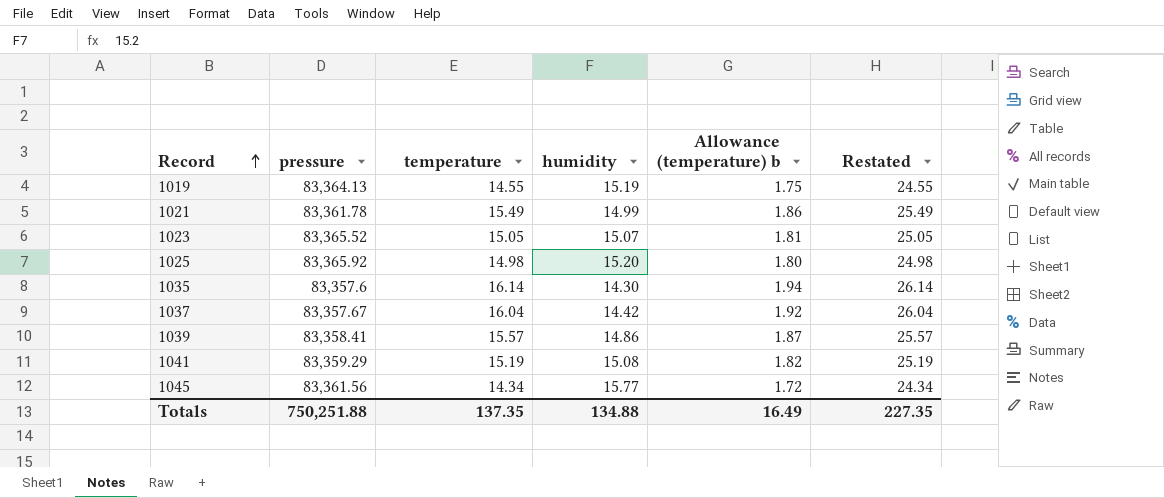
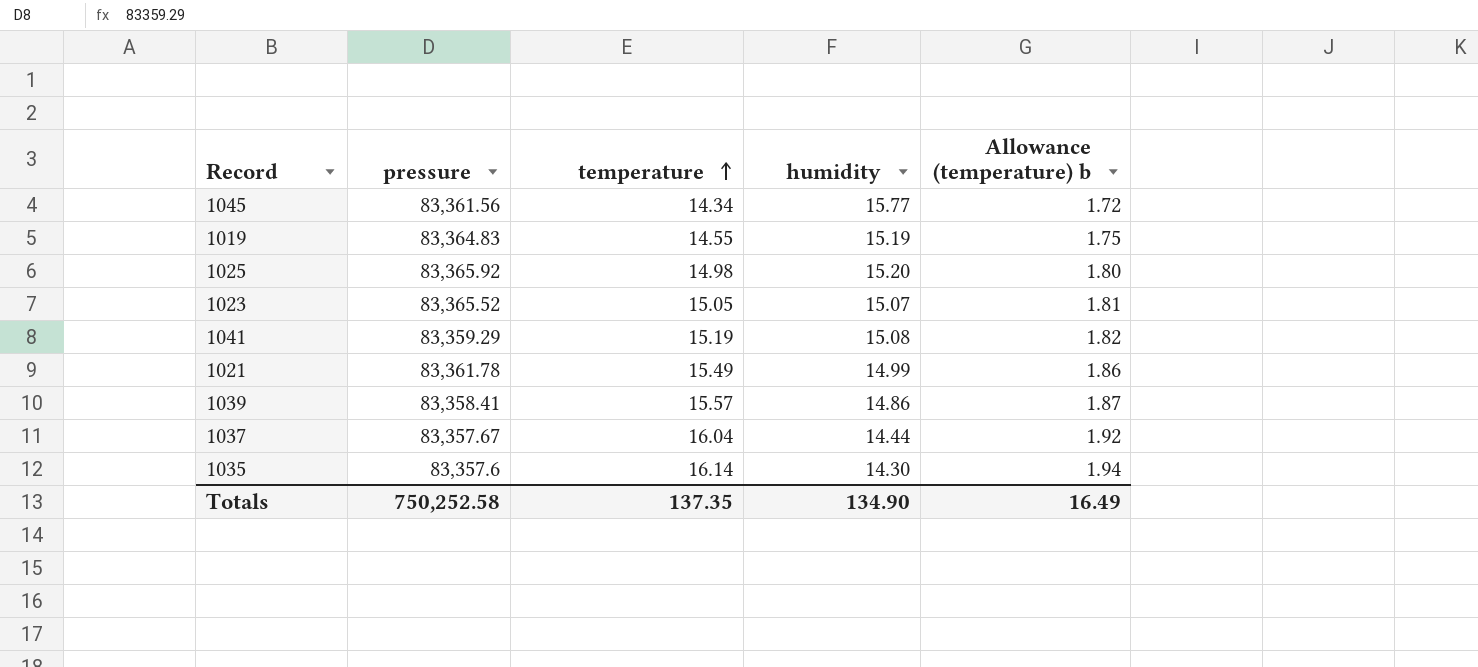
row order: Record ascending -> temperature ascending
column Restated | formula: [temperature] + 10 -> none
1019 | pressure: 83,364.13 -> 83,364.83
1037 | humidity: 14.42 -> 14.44
Totals | pressure: 750,251.88 -> 750,252.58
Totals | humidity: 134.88 -> 134.90

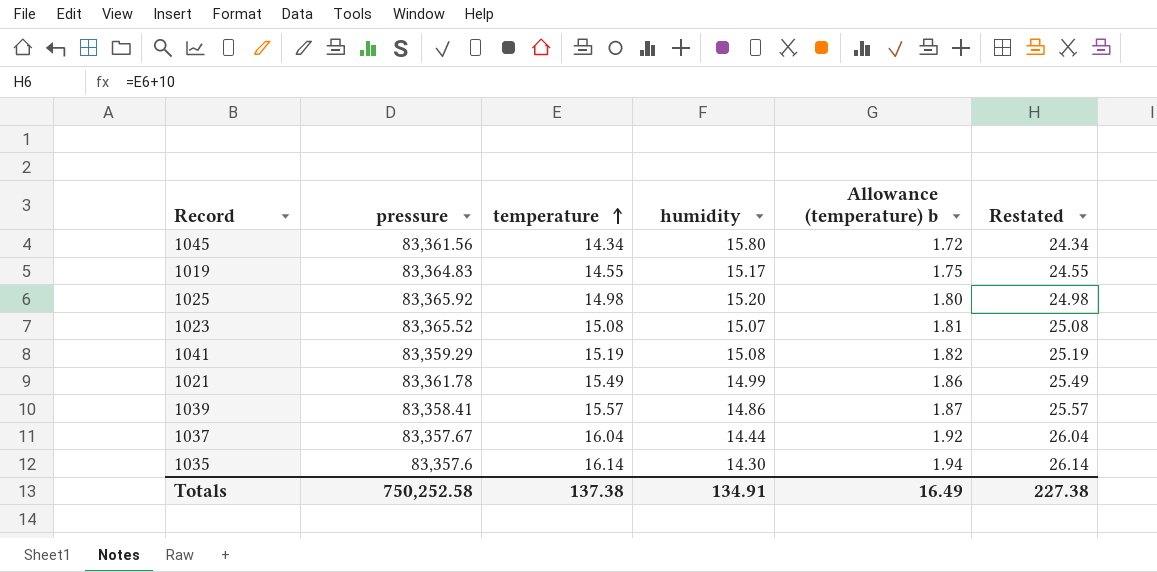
column Restated | formula: none -> [temperature] + 10
1045 | humidity: 15.77 -> 15.80
1019 | humidity: 15.19 -> 15.17
1023 | temperature: 15.05 -> 15.08
Totals | temperature: 137.35 -> 137.38
Totals | humidity: 134.90 -> 134.91

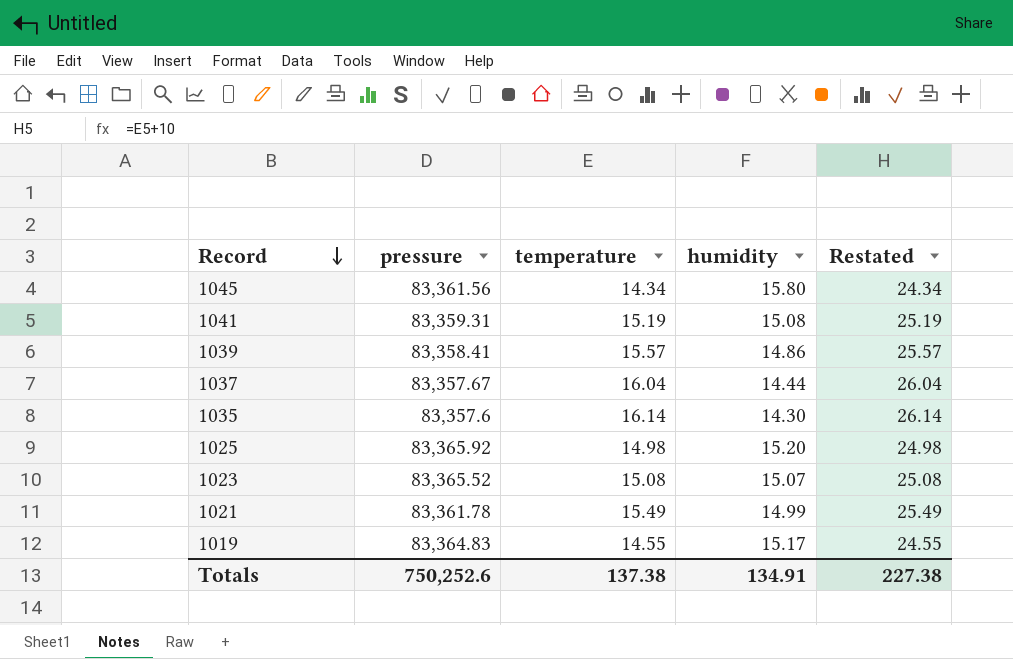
row order: temperature ascending -> Record descending
column Allowance (temperature) b | formula: [temperature] * 0.12 -> none
1041 | pressure: 83,359.29 -> 83,359.31
Totals | pressure: 750,252.58 -> 750,252.6

